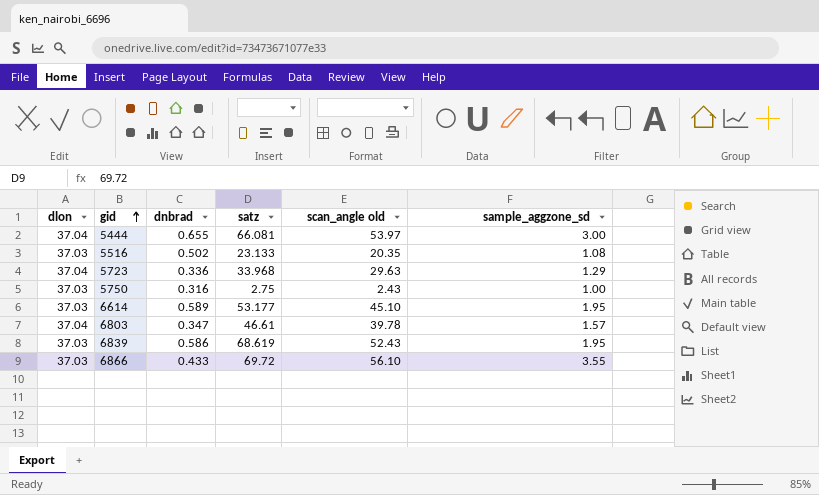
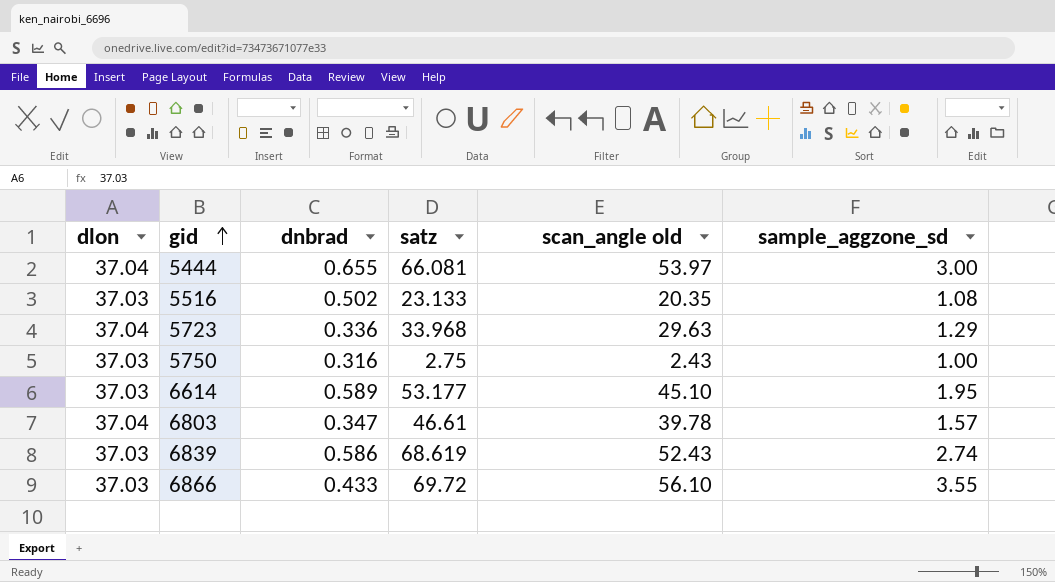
6839 | sample_aggzone_sd: 1.95 -> 2.74

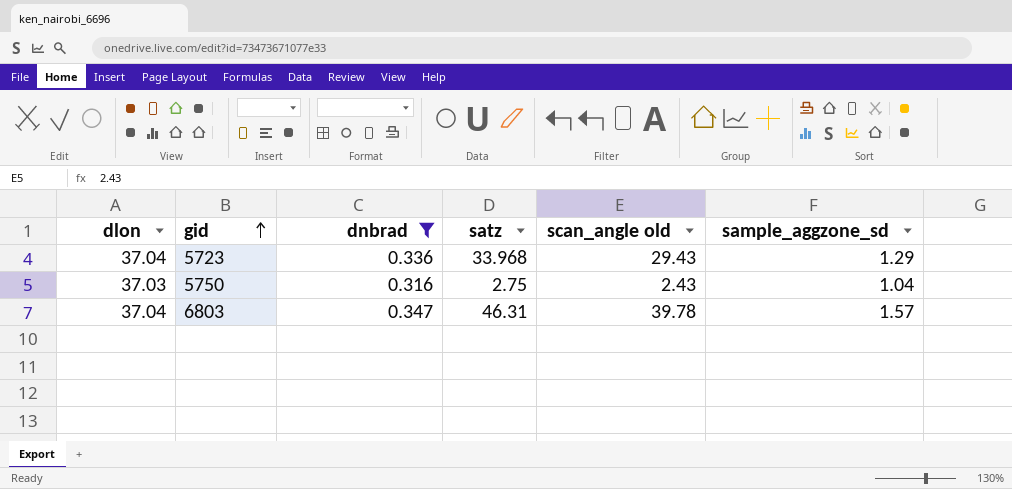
filter: none -> dnbrad <= 0.347
5723 | scan_angle old: 29.63 -> 29.43
5750 | sample_aggzone_sd: 1.00 -> 1.04
6803 | satz: 46.61 -> 46.31

